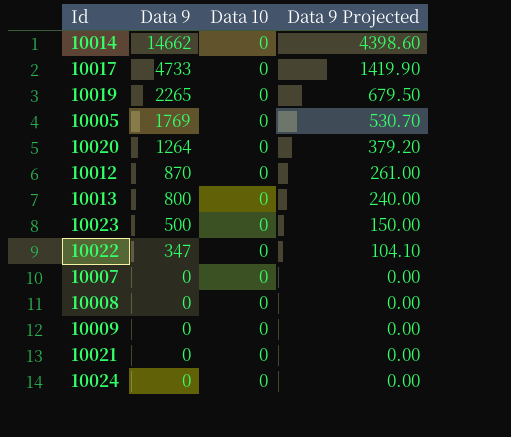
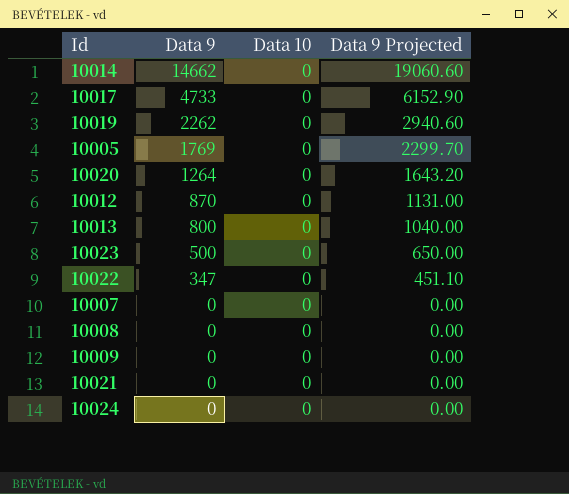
column Data 9 Projected | formula: [Data 9] * 0.3 -> [Data 9] * 1.3
10019 | Data 9: 2265 -> 2262

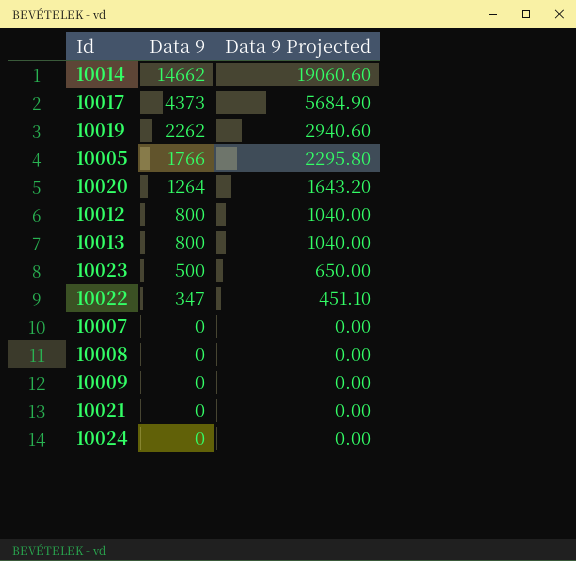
column Data 10 | position: 3 -> none
10017 | Data 9: 4733 -> 4373
10017 | Data 9 Projected: 6152.90 -> 5684.90
10005 | Data 9: 1769 -> 1766
10005 | Data 9 Projected: 2299.70 -> 2295.80
10012 | Data 9: 870 -> 800
10012 | Data 9 Projected: 1131.00 -> 1040.00

